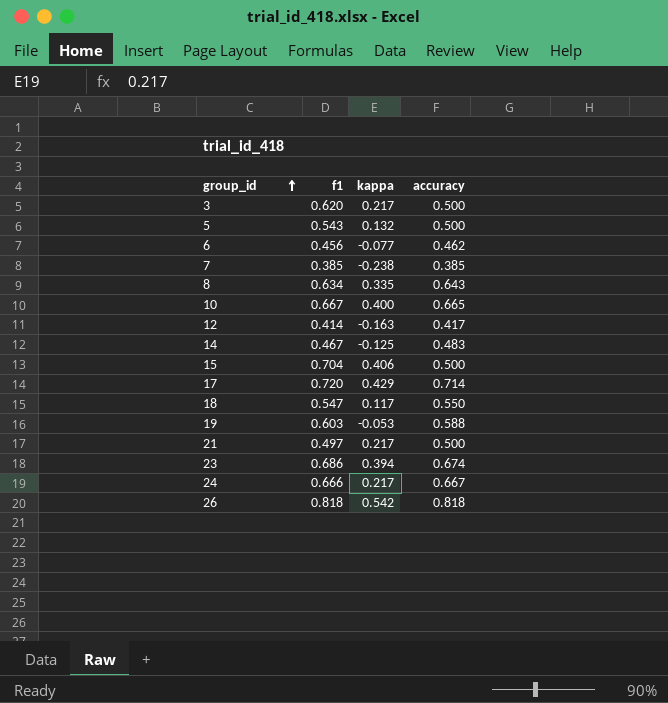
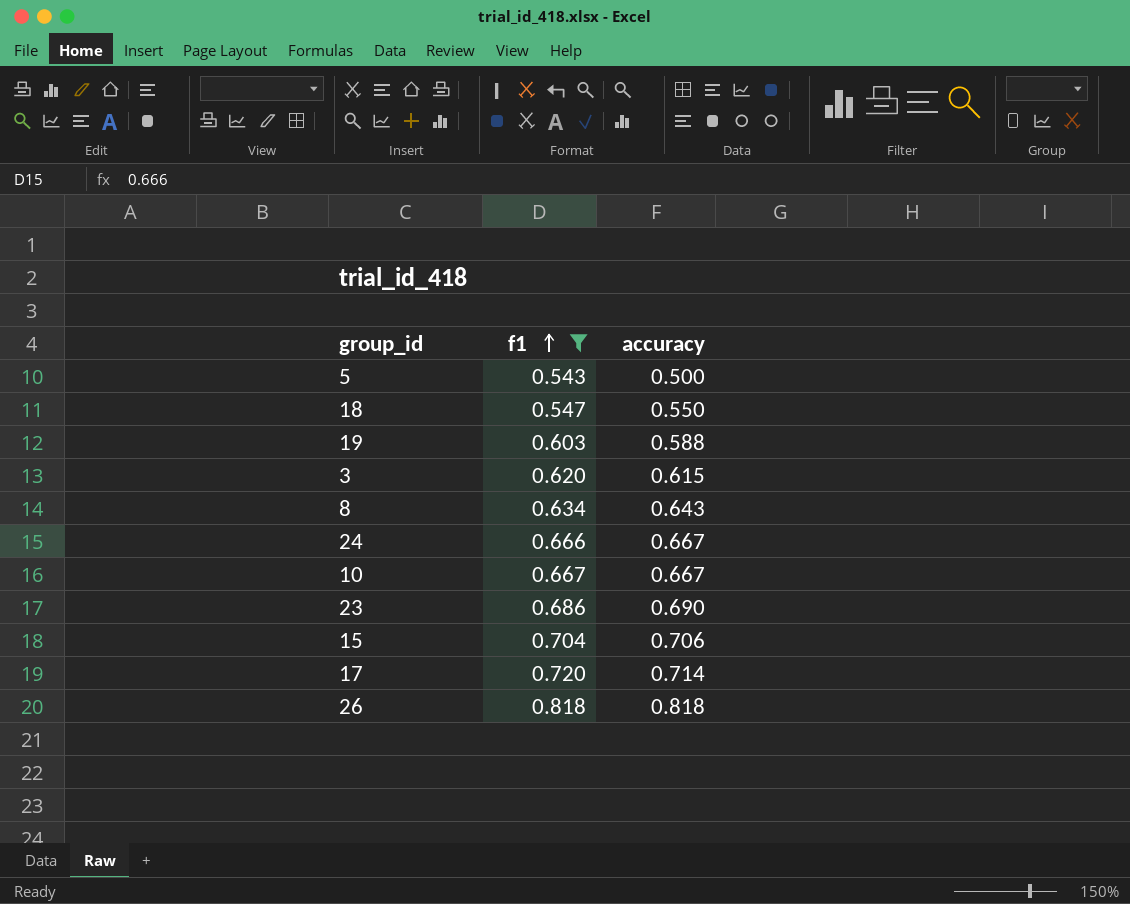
filter: none -> f1 >= 0.543
row order: group_id ascending -> f1 ascending
column kappa | position: 3 -> none
3 | accuracy: 0.500 -> 0.615
10 | accuracy: 0.665 -> 0.667
23 | accuracy: 0.674 -> 0.690
15 | accuracy: 0.500 -> 0.706

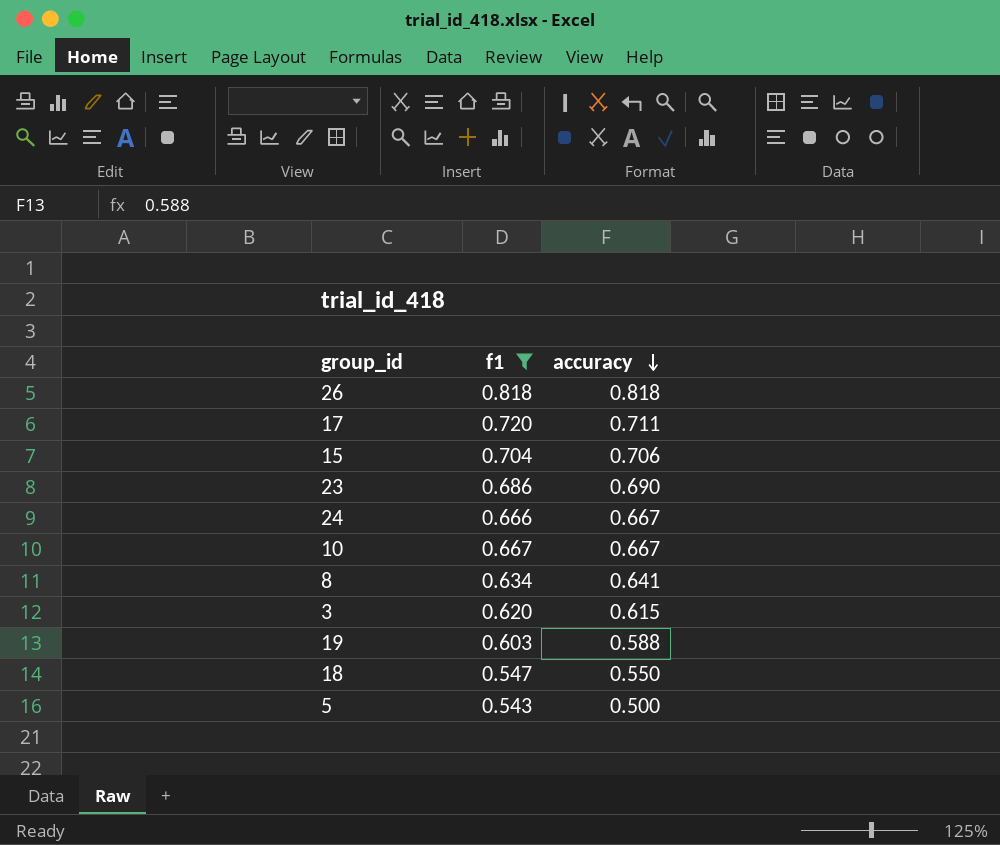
row order: f1 ascending -> accuracy descending
17 | accuracy: 0.714 -> 0.711
8 | accuracy: 0.643 -> 0.641

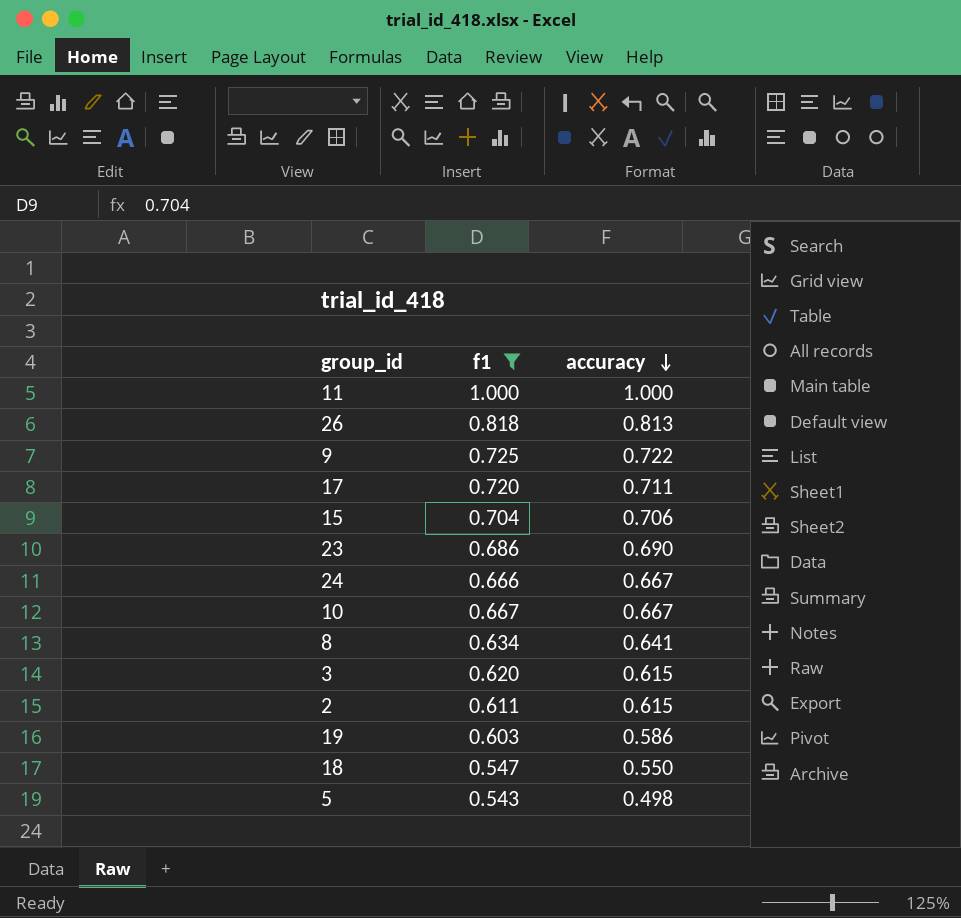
row 11: none -> 1.000 | 1.000
26 | accuracy: 0.818 -> 0.813
row 9: none -> 0.725 | 0.722
row 2: none -> 0.611 | 0.615
19 | accuracy: 0.588 -> 0.586
5 | accuracy: 0.500 -> 0.498

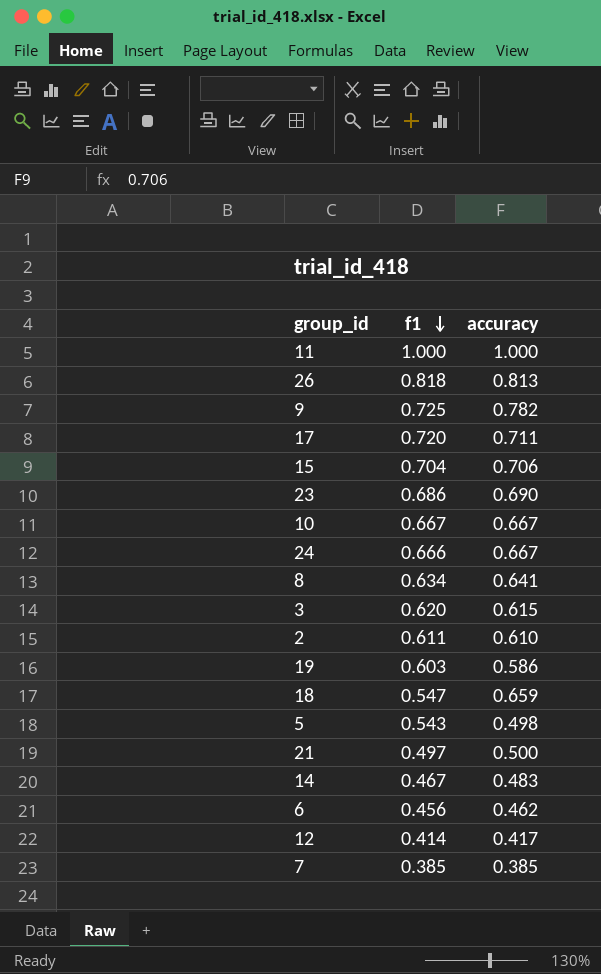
filter: f1 >= 0.543 -> none
row order: accuracy descending -> f1 descending
9 | accuracy: 0.722 -> 0.782
2 | accuracy: 0.615 -> 0.610
18 | accuracy: 0.550 -> 0.659

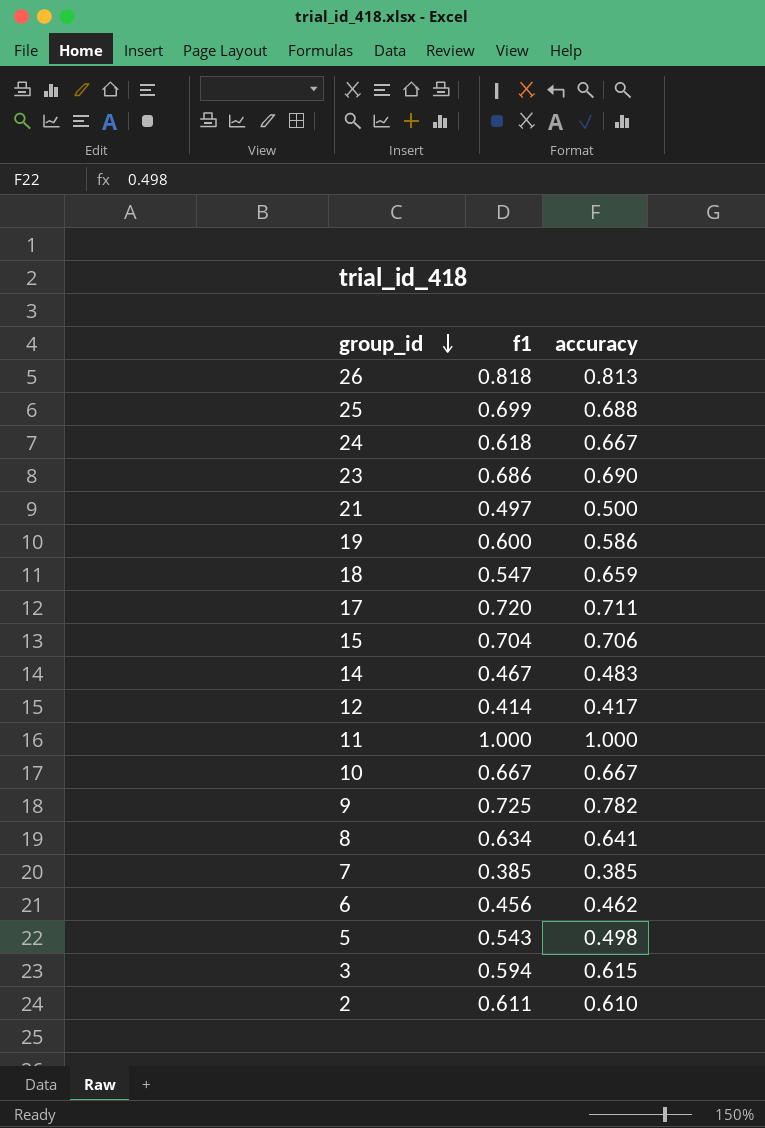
row order: f1 descending -> group_id descending
row 25: none -> 0.699 | 0.688
24 | f1: 0.666 -> 0.618
19 | f1: 0.603 -> 0.600
3 | f1: 0.620 -> 0.594

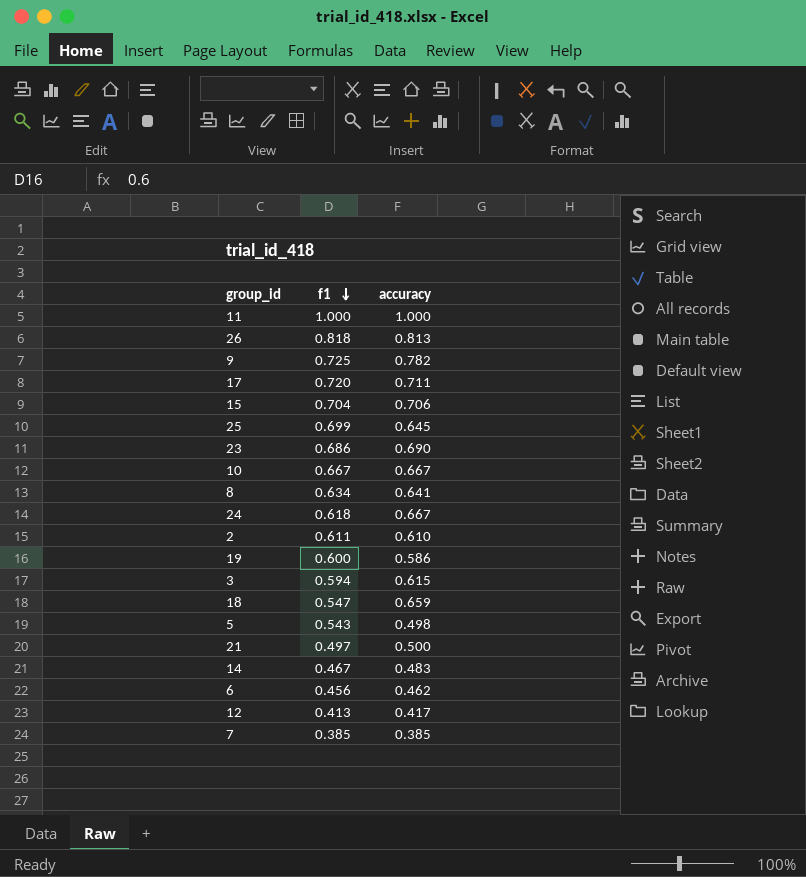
row order: group_id descending -> f1 descending
25 | accuracy: 0.688 -> 0.645
12 | f1: 0.414 -> 0.413

